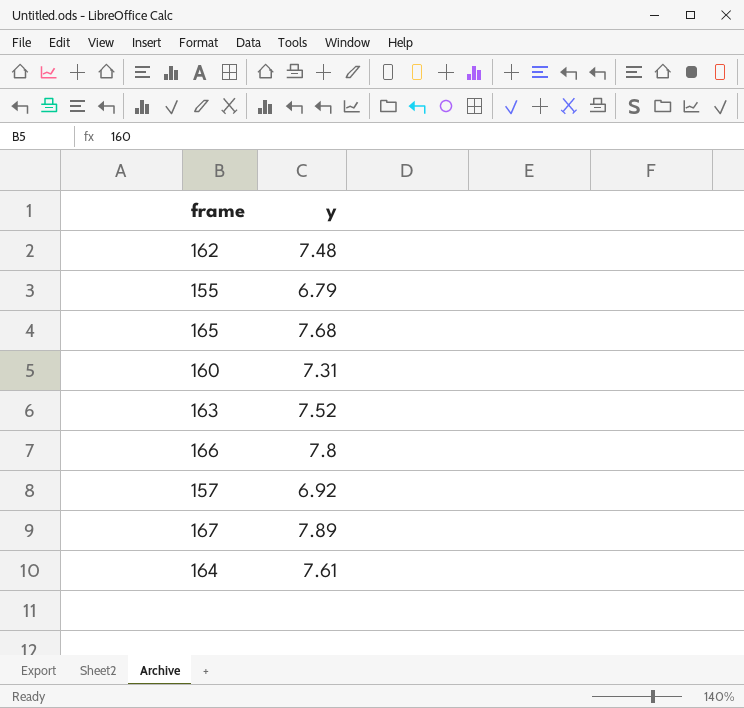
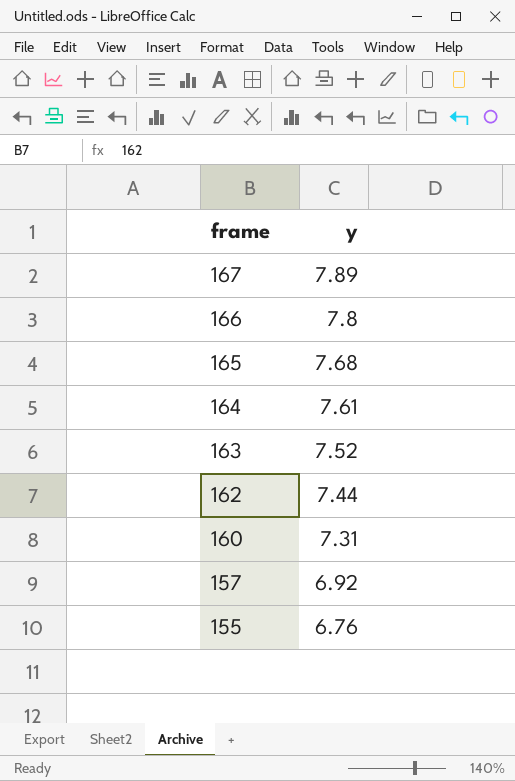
row order: none -> frame descending
162 | y: 7.48 -> 7.44
155 | y: 6.79 -> 6.76

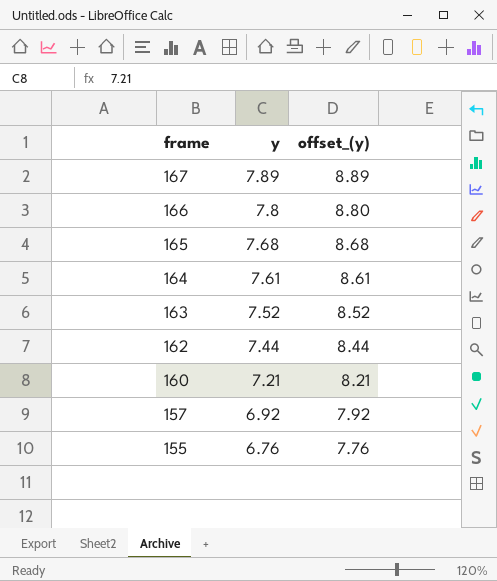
column offset_(y) | formula: none -> [y] + 1
160 | y: 7.31 -> 7.21

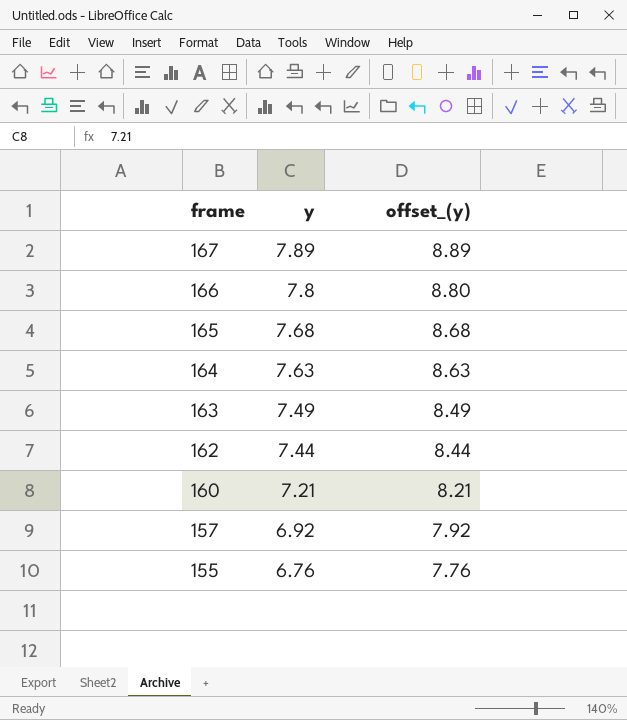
164 | y: 7.61 -> 7.63
164 | offset_(y): 8.61 -> 8.63
163 | y: 7.52 -> 7.49
163 | offset_(y): 8.52 -> 8.49

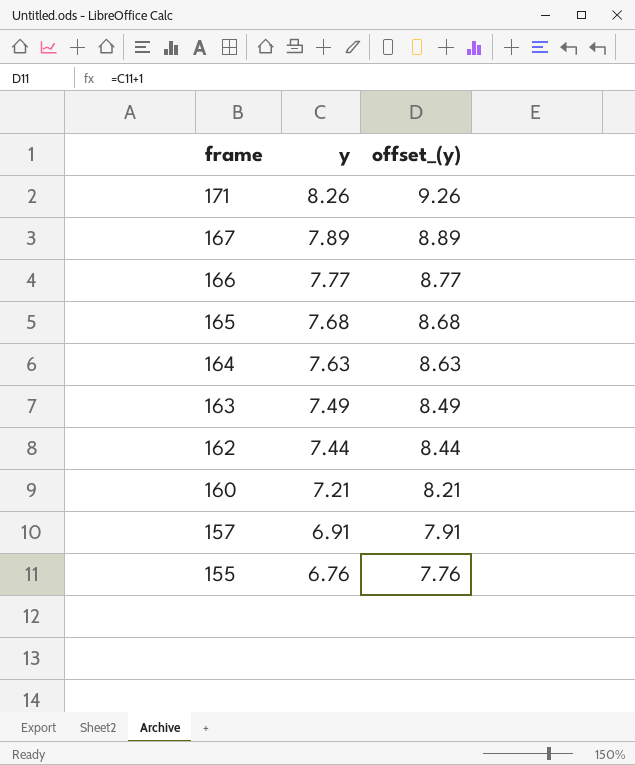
row 171: none -> 8.26 | 9.26
166 | y: 7.8 -> 7.77
166 | offset_(y): 8.80 -> 8.77
157 | y: 6.92 -> 6.91
157 | offset_(y): 7.92 -> 7.91

